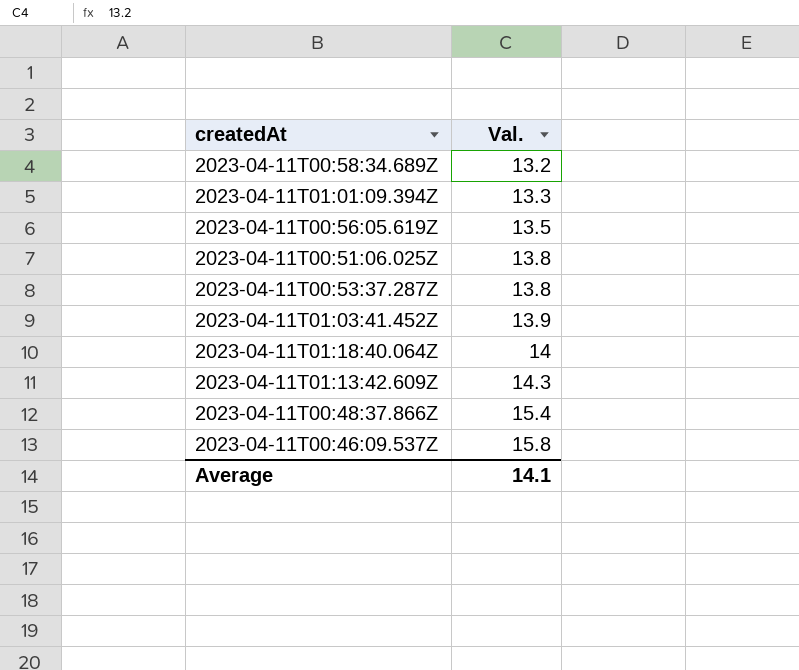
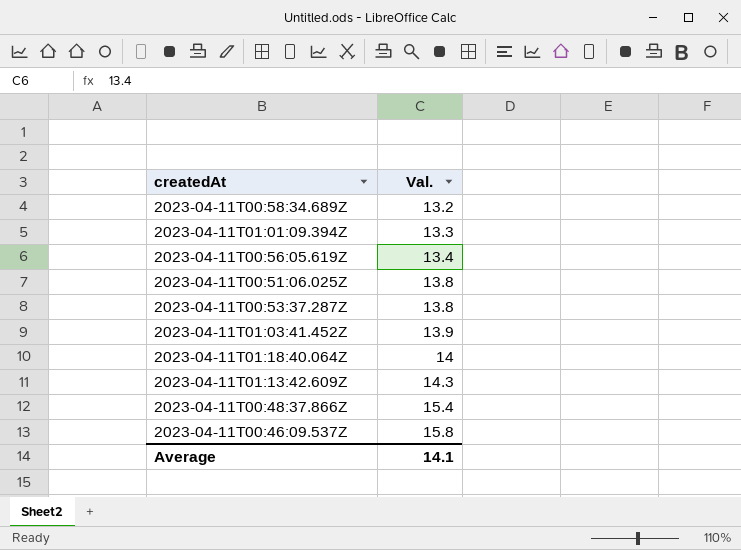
2023-04-11T00:56:05.619Z | Val.: 13.5 -> 13.4

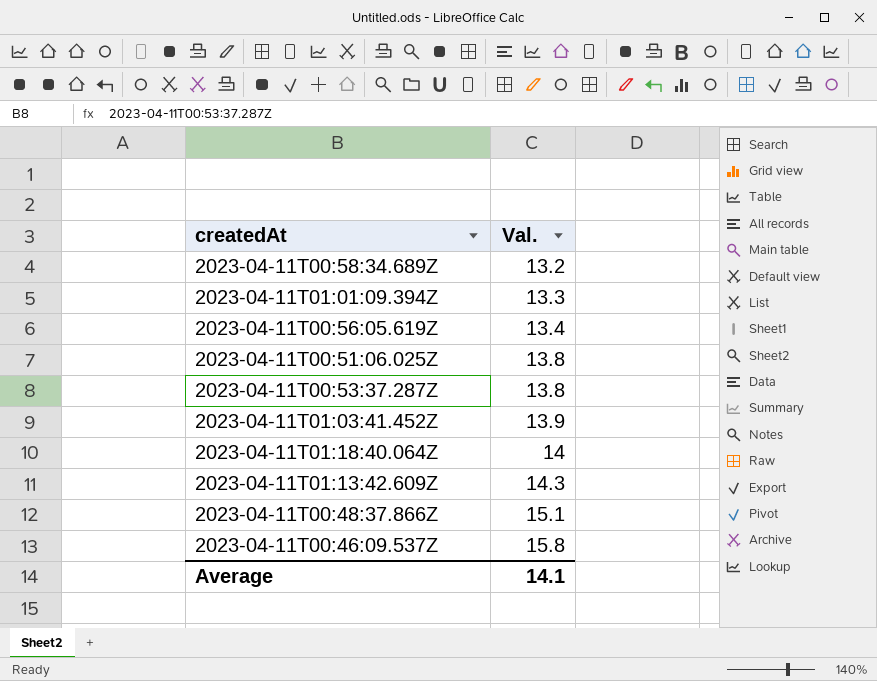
2023-04-11T00:48:37.866Z | Val.: 15.4 -> 15.1

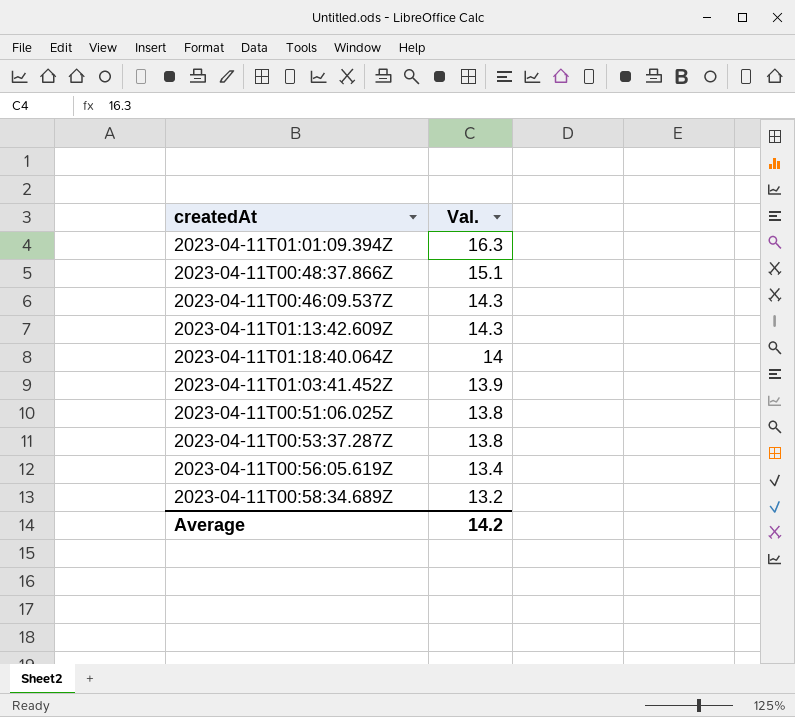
row order: Val. ascending -> Val. descending
2023-04-11T01:01:09.394Z | Val.: 13.3 -> 16.3
2023-04-11T00:46:09.537Z | Val.: 15.8 -> 14.3
Average | Val.: 14.1 -> 14.2

